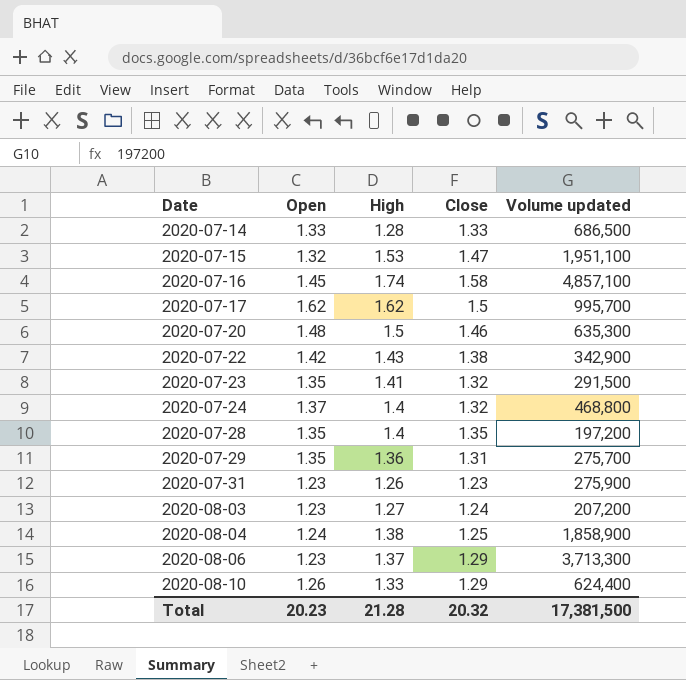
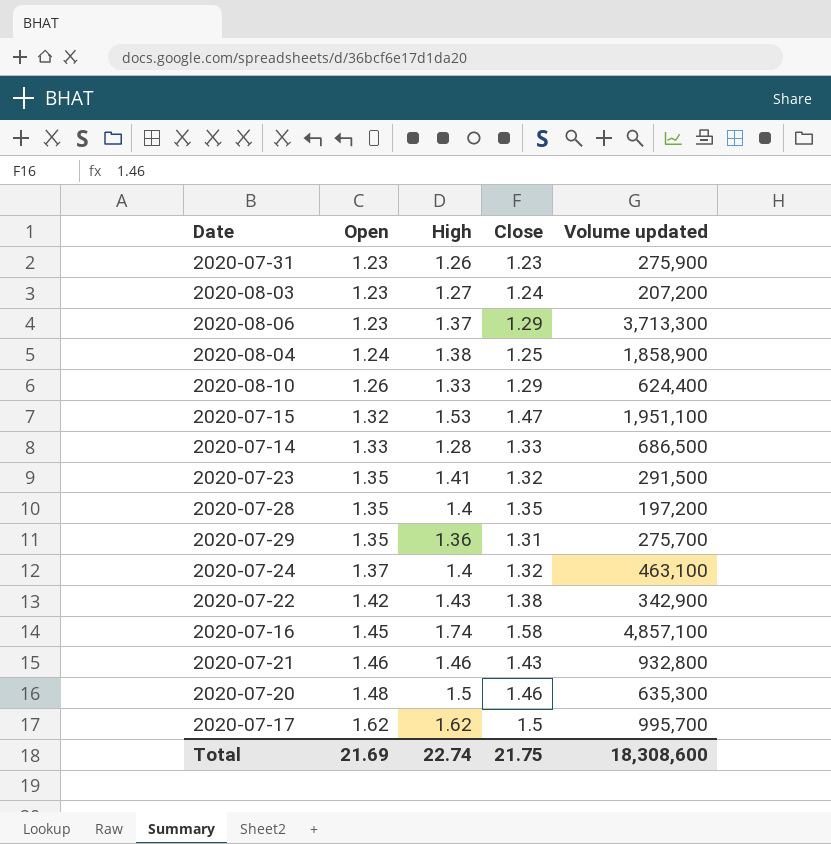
row order: Date ascending -> Open ascending
2020-07-24 | Volume updated: 468,800 -> 463,100
row 2020-07-21: none -> 1.46 | 1.46 | 1.43 | 932,800
Total | Open: 20.23 -> 21.69
Total | High: 21.28 -> 22.74
Total | Close: 20.32 -> 21.75
Total | Volume updated: 17,381,500 -> 18,308,600

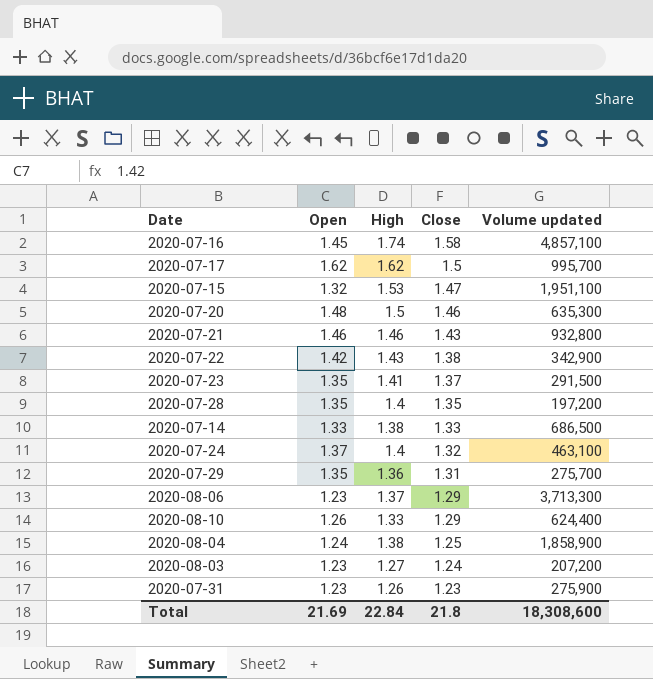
row order: Open ascending -> Close descending
2020-07-23 | Close: 1.32 -> 1.37
2020-07-14 | High: 1.28 -> 1.38
Total | High: 22.74 -> 22.84
Total | Close: 21.75 -> 21.8

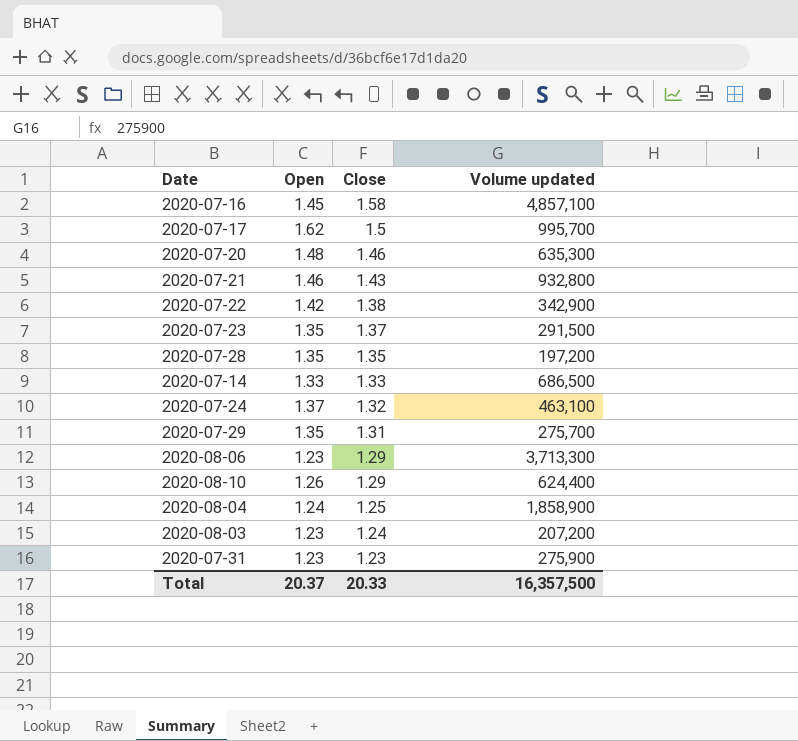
column High | position: 3 -> none
row 2020-07-15: 1.32 | 1.53 | 1.47 | 1,951,100 -> none
Total | Open: 21.69 -> 20.37
Total | Close: 21.8 -> 20.33
Total | Volume updated: 18,308,600 -> 16,357,500

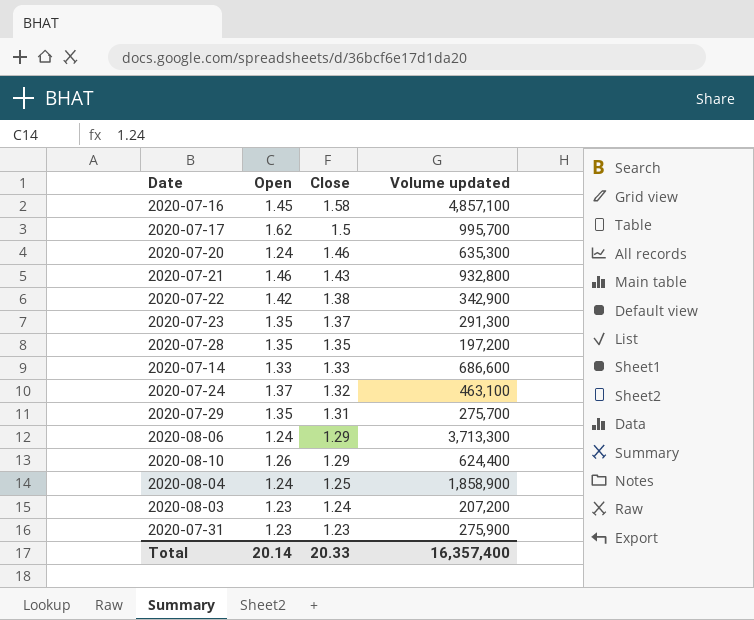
2020-07-20 | Open: 1.48 -> 1.24
2020-07-23 | Volume updated: 291,500 -> 291,300
2020-07-14 | Volume updated: 686,500 -> 686,600
2020-08-06 | Open: 1.23 -> 1.24
Total | Open: 20.37 -> 20.14
Total | Volume updated: 16,357,500 -> 16,357,400

